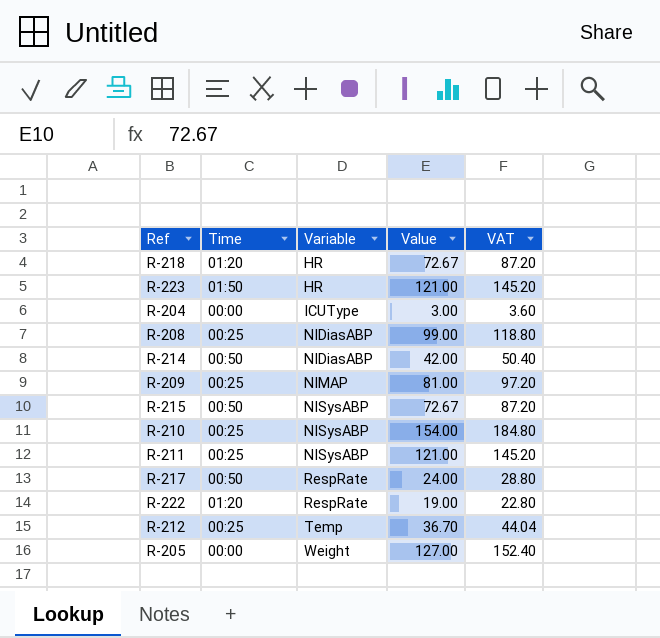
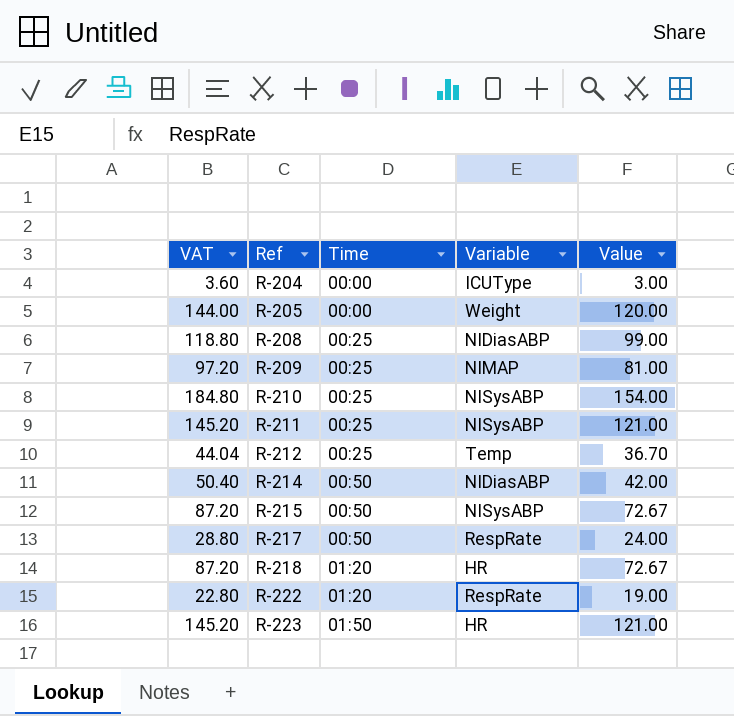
row order: Variable ascending -> Ref ascending
column VAT | position: 5 -> 1
R-205 | VAT: 152.40 -> 144.00
R-205 | Value: 127.00 -> 120.00

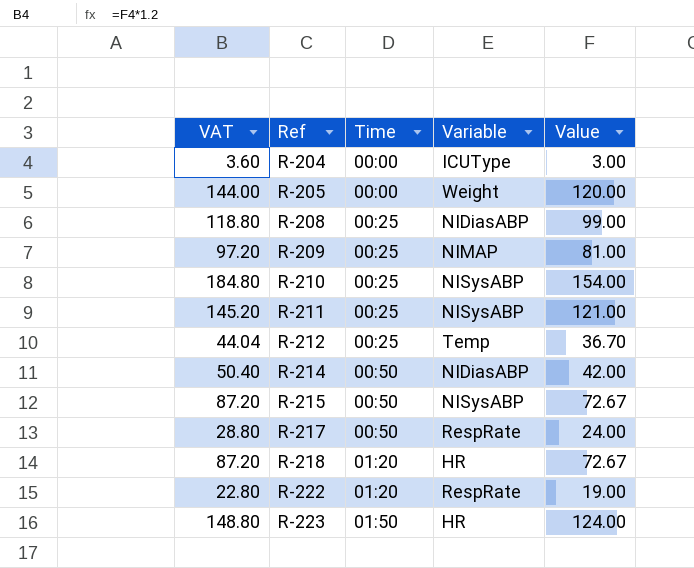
R-223 | VAT: 145.20 -> 148.80
R-223 | Value: 121.00 -> 124.00

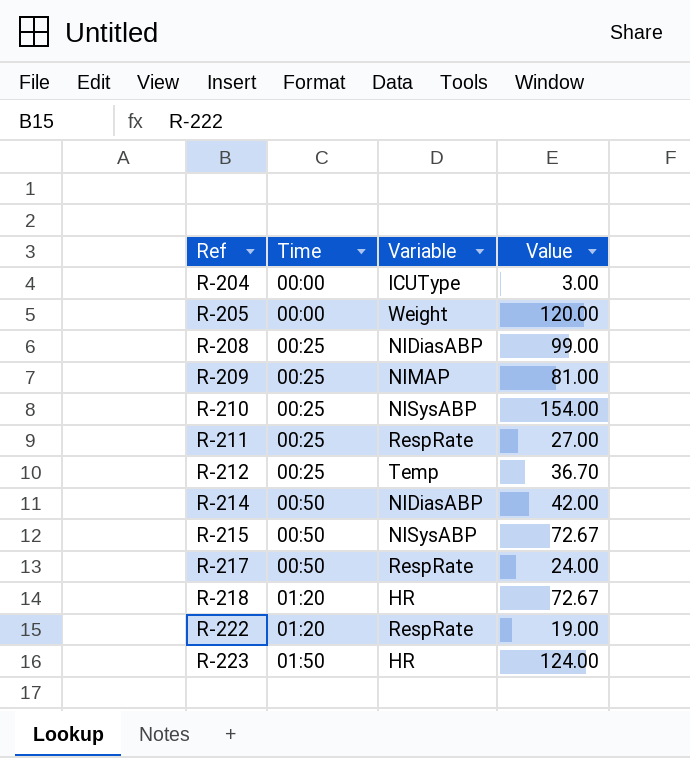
column VAT | formula: [Value] * 1.2 -> none
R-211 | Variable: NISysABP -> RespRate
R-211 | Value: 121.00 -> 27.00

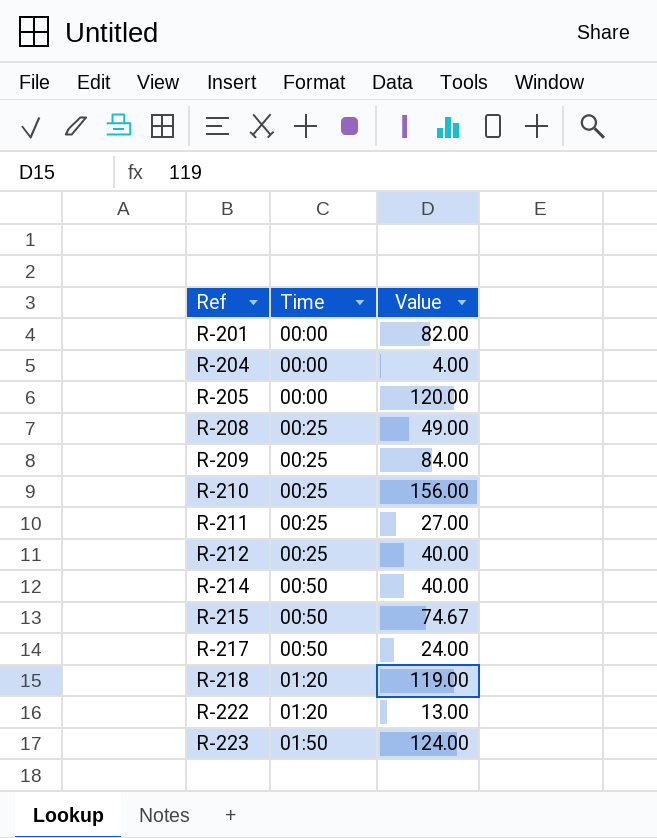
column Variable | position: 3 -> none
row R-201: none -> 00:00 | 82.00
R-204 | Value: 3.00 -> 4.00
R-208 | Value: 99.00 -> 49.00
R-209 | Value: 81.00 -> 84.00
R-210 | Value: 154.00 -> 156.00
R-212 | Value: 36.70 -> 40.00
R-214 | Value: 42.00 -> 40.00
R-215 | Value: 72.67 -> 74.67
R-218 | Value: 72.67 -> 119.00
R-222 | Value: 19.00 -> 13.00

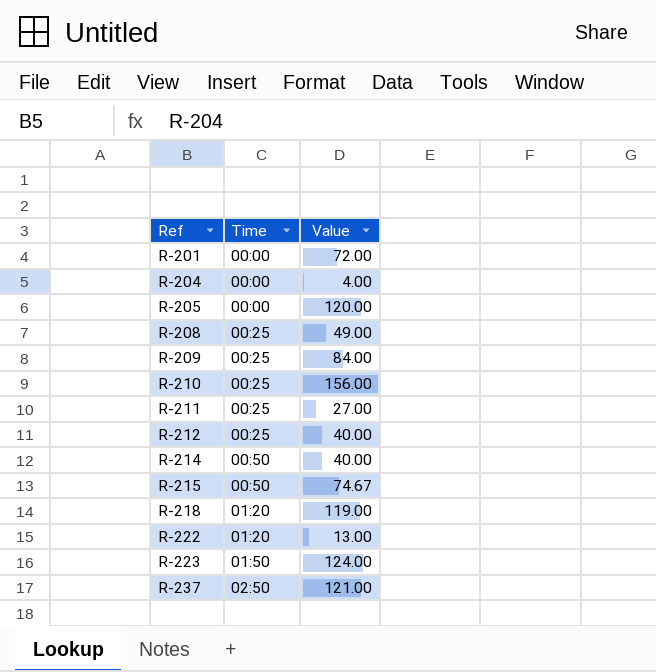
row R-217: 00:50 | 24.00 -> none
R-201 | Value: 82.00 -> 72.00
row R-237: none -> 02:50 | 121.00

